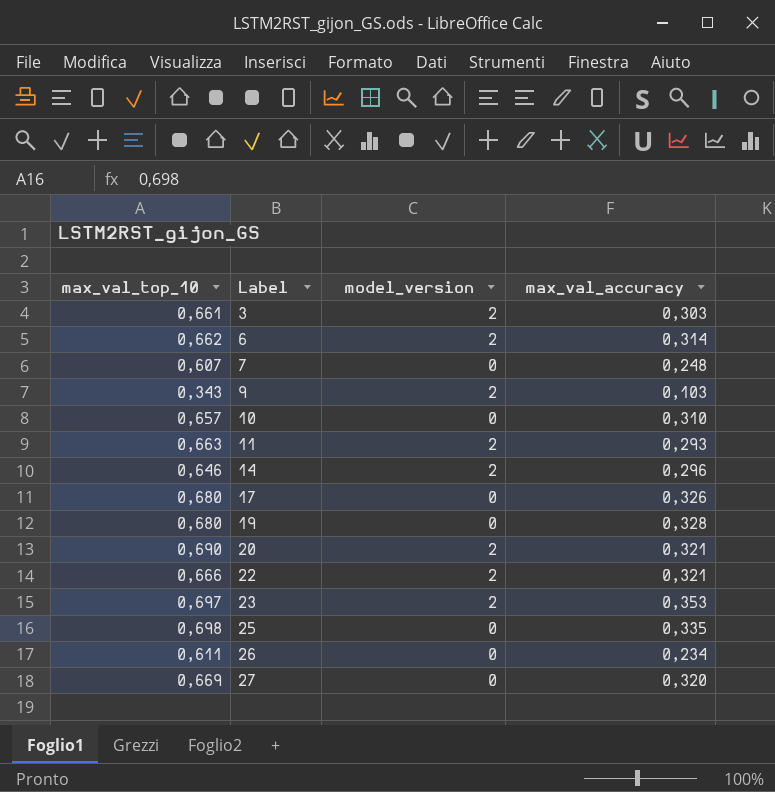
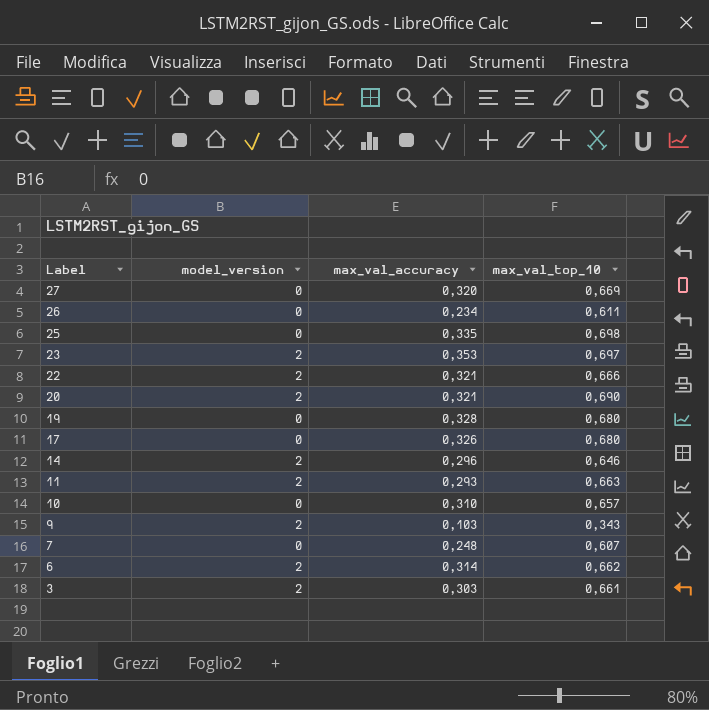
row order: Label ascending -> Label descending
column max_val_top_10 | position: 1 -> 4

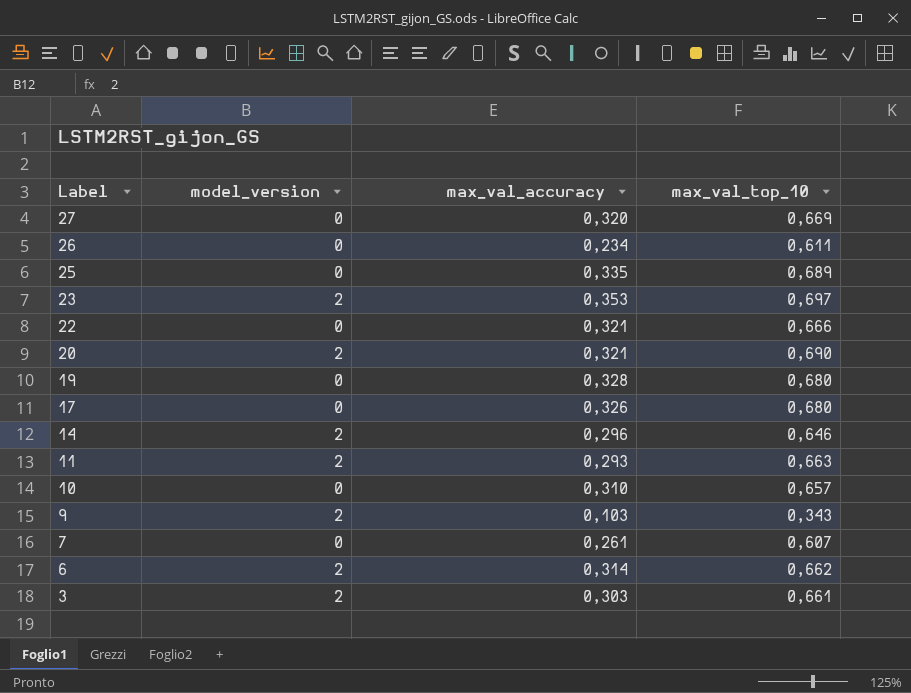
25 | max_val_top_10: 0,698 -> 0,689
22 | model_version: 2 -> 0
7 | max_val_accuracy: 0,248 -> 0,261

